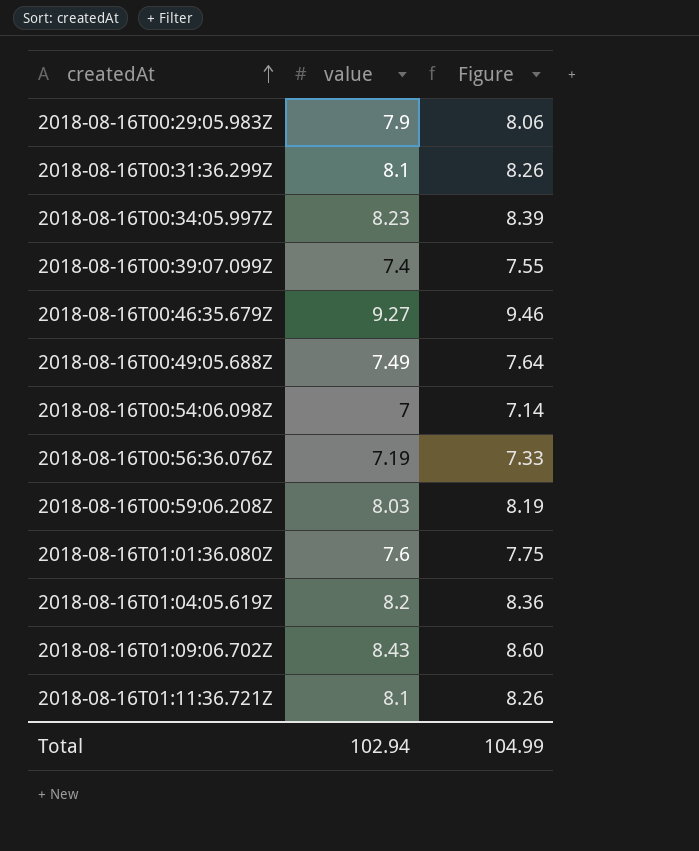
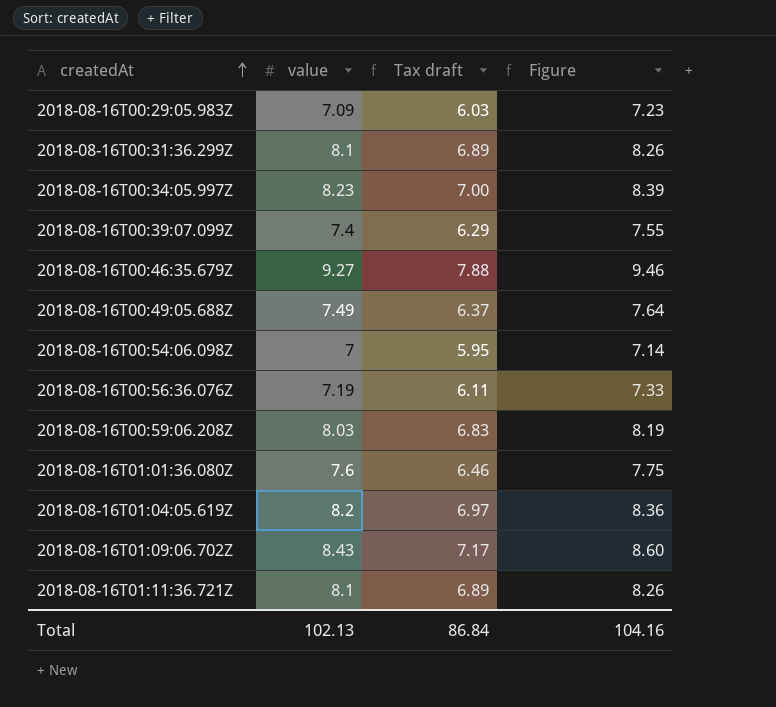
column Tax draft | formula: none -> [value] * 0.85
2018-08-16T00:29:05.983Z | value: 7.9 -> 7.09
2018-08-16T00:29:05.983Z | Figure: 8.06 -> 7.23
Total | value: 102.94 -> 102.13
Total | Figure: 104.99 -> 104.16

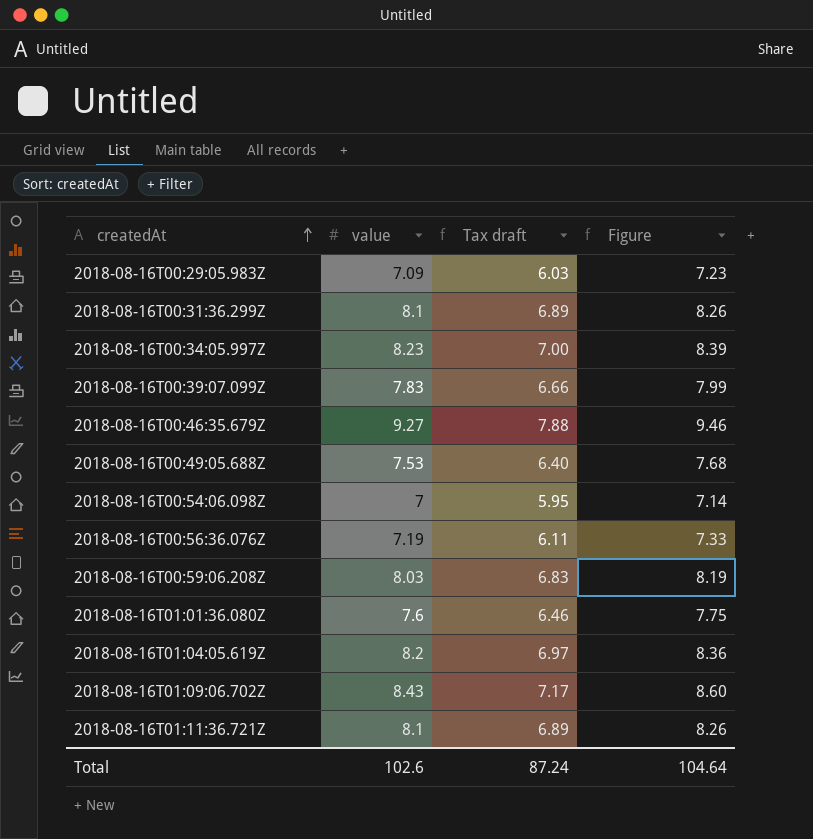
2018-08-16T00:39:07.099Z | value: 7.4 -> 7.83
2018-08-16T00:39:07.099Z | Tax draft: 6.29 -> 6.66
2018-08-16T00:39:07.099Z | Figure: 7.55 -> 7.99
2018-08-16T00:49:05.688Z | value: 7.49 -> 7.53
2018-08-16T00:49:05.688Z | Tax draft: 6.37 -> 6.40
2018-08-16T00:49:05.688Z | Figure: 7.64 -> 7.68
Total | value: 102.13 -> 102.6
Total | Tax draft: 86.84 -> 87.24
Total | Figure: 104.16 -> 104.64

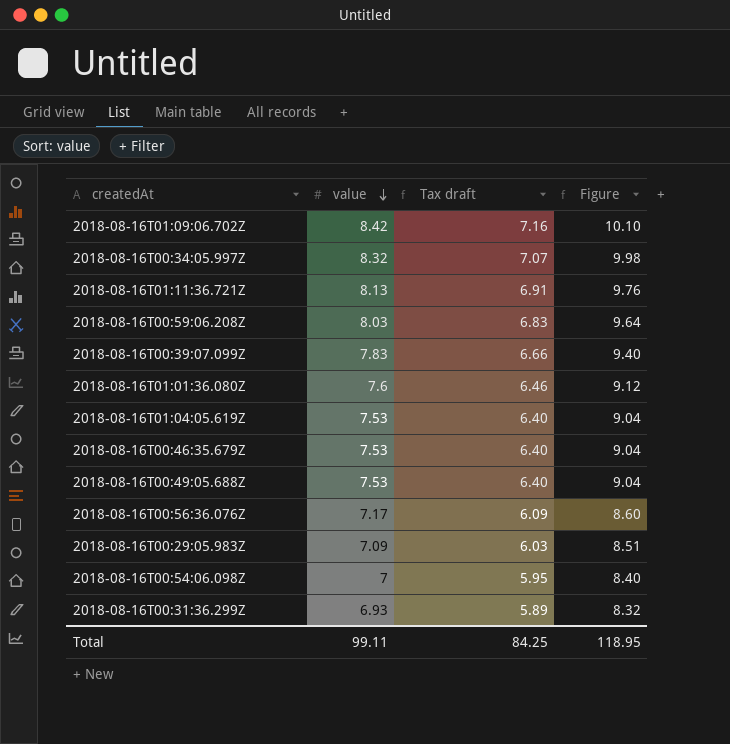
row order: createdAt ascending -> value descending
column Figure | formula: [value] * 1.02 -> [value] * 1.2
2018-08-16T01:09:06.702Z | value: 8.43 -> 8.42
2018-08-16T01:09:06.702Z | Tax draft: 7.17 -> 7.16
2018-08-16T00:34:05.997Z | value: 8.23 -> 8.32
2018-08-16T00:34:05.997Z | Tax draft: 7.00 -> 7.07
2018-08-16T01:11:36.721Z | value: 8.1 -> 8.13
2018-08-16T01:11:36.721Z | Tax draft: 6.89 -> 6.91
2018-08-16T01:04:05.619Z | value: 8.2 -> 7.53
2018-08-16T01:04:05.619Z | Tax draft: 6.97 -> 6.40
2018-08-16T00:46:35.679Z | value: 9.27 -> 7.53
2018-08-16T00:46:35.679Z | Tax draft: 7.88 -> 6.40
2018-08-16T00:56:36.076Z | value: 7.19 -> 7.17
2018-08-16T00:56:36.076Z | Tax draft: 6.11 -> 6.09
2018-08-16T00:31:36.299Z | value: 8.1 -> 6.93
2018-08-16T00:31:36.299Z | Tax draft: 6.89 -> 5.89
Total | value: 102.6 -> 99.11
Total | Tax draft: 87.24 -> 84.25
Total | Figure: 104.64 -> 118.95

